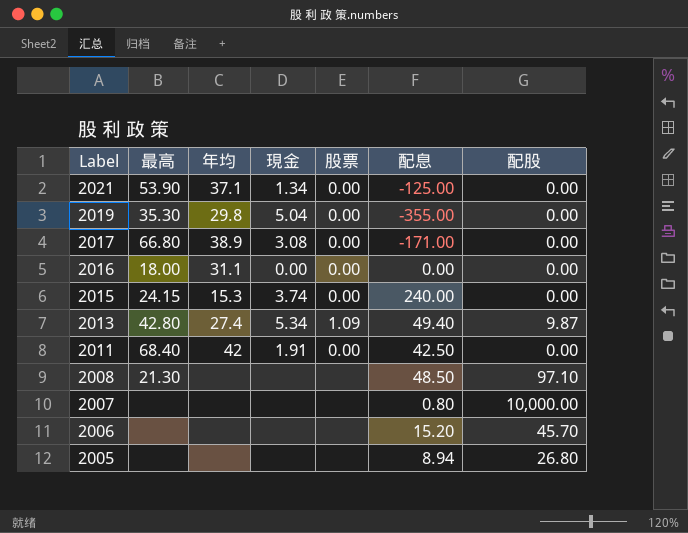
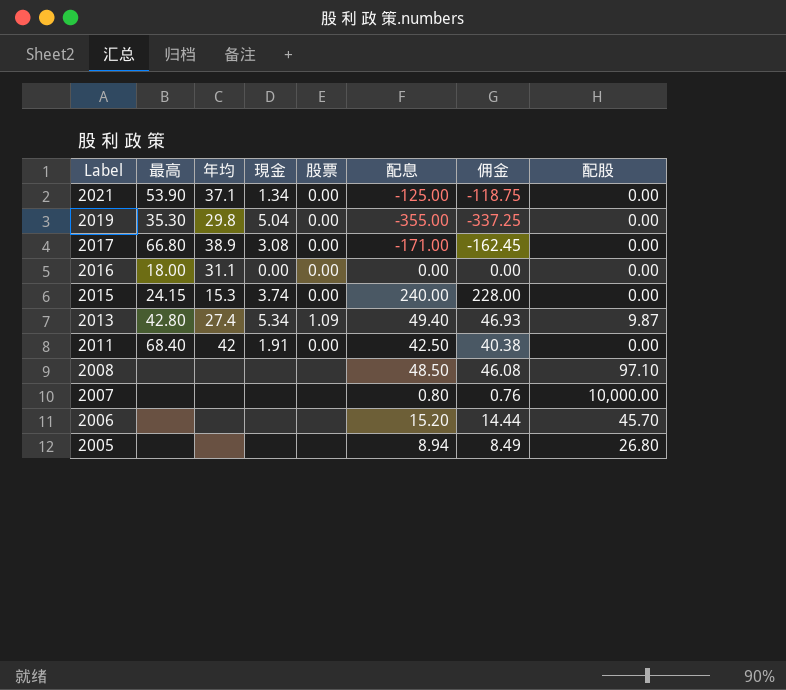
column 佣金 | formula: none -> [配息] * 0.95
2008 | 最高: 21.30 -> none

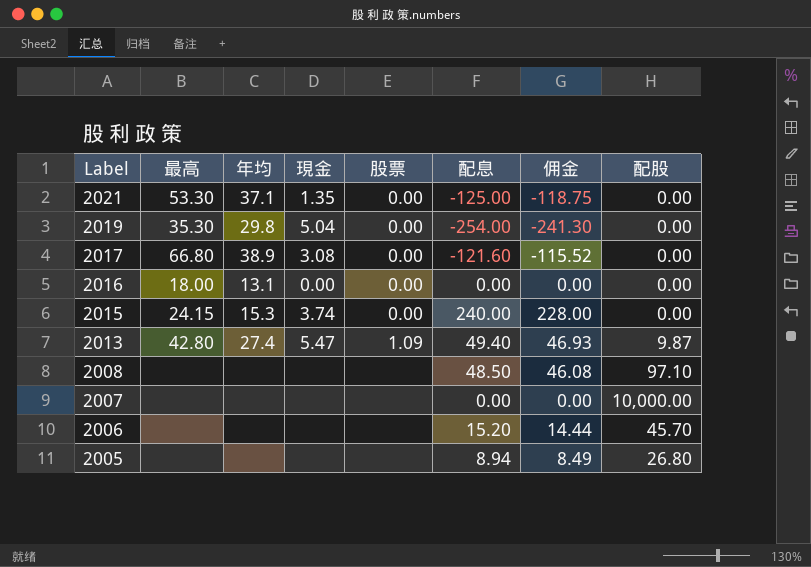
row 2011: 68.40 | 42 | 1.91 | 0.00 | 42.50 | 40.38 | 0.00 -> none
2021 | 最高: 53.90 -> 53.30
2021 | 現金: 1.34 -> 1.35
2019 | 配息: -355.00 -> -254.00
2019 | 佣金: -337.25 -> -241.30
2017 | 配息: -171.00 -> -121.60
2017 | 佣金: -162.45 -> -115.52
2016 | 年均: 31.1 -> 13.1
2013 | 現金: 5.34 -> 5.47
2007 | 配息: 0.80 -> 0.00
2007 | 佣金: 0.76 -> 0.00

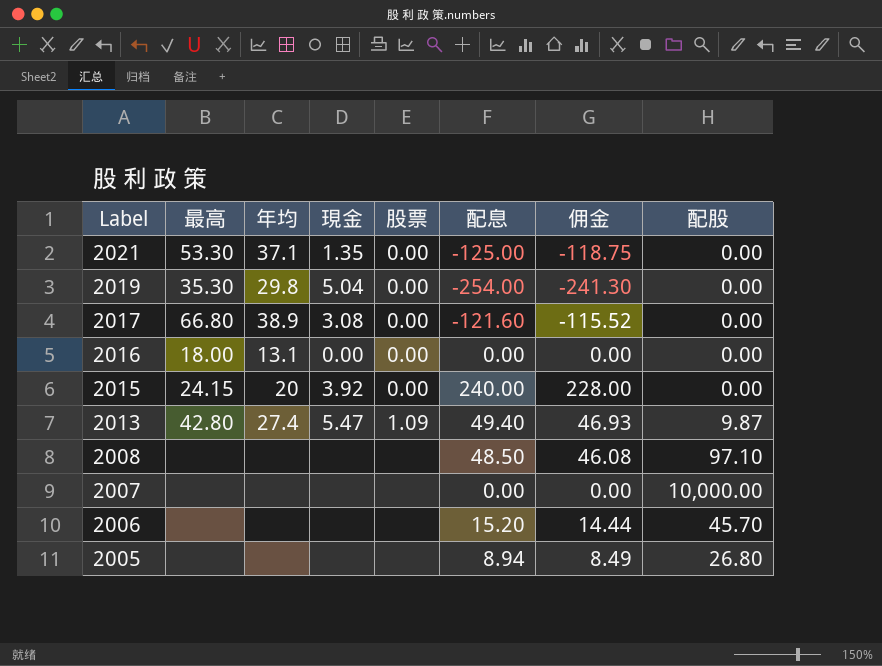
2015 | 年均: 15.3 -> 20
2015 | 現金: 3.74 -> 3.92

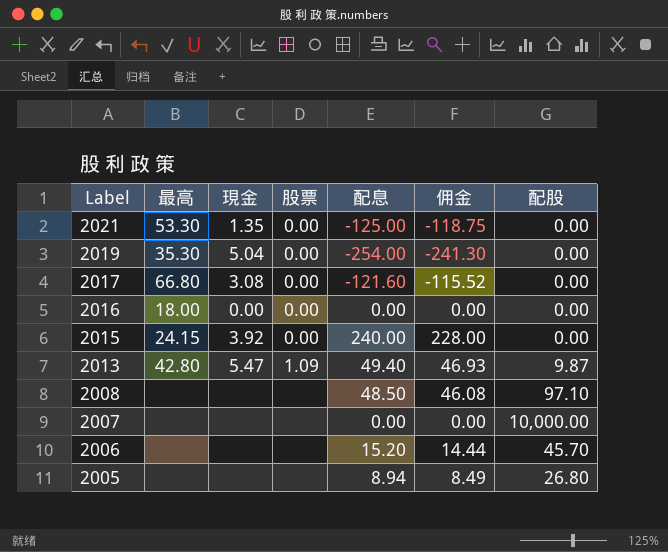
column 年均 | position: 3 -> none

